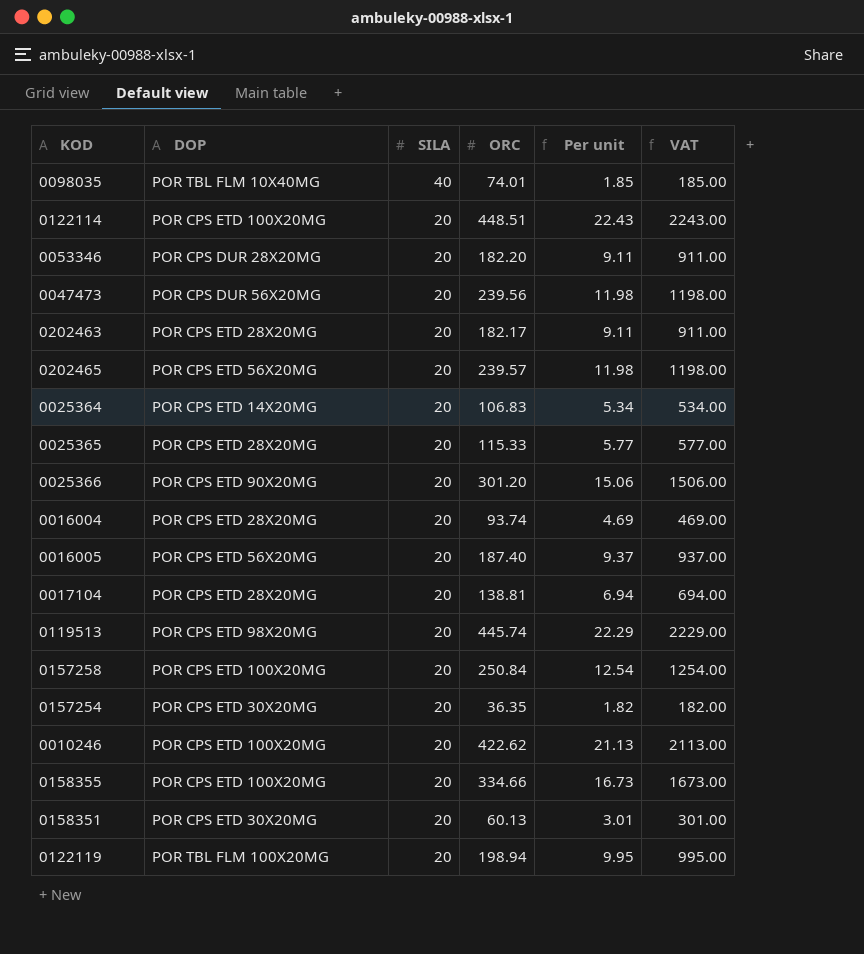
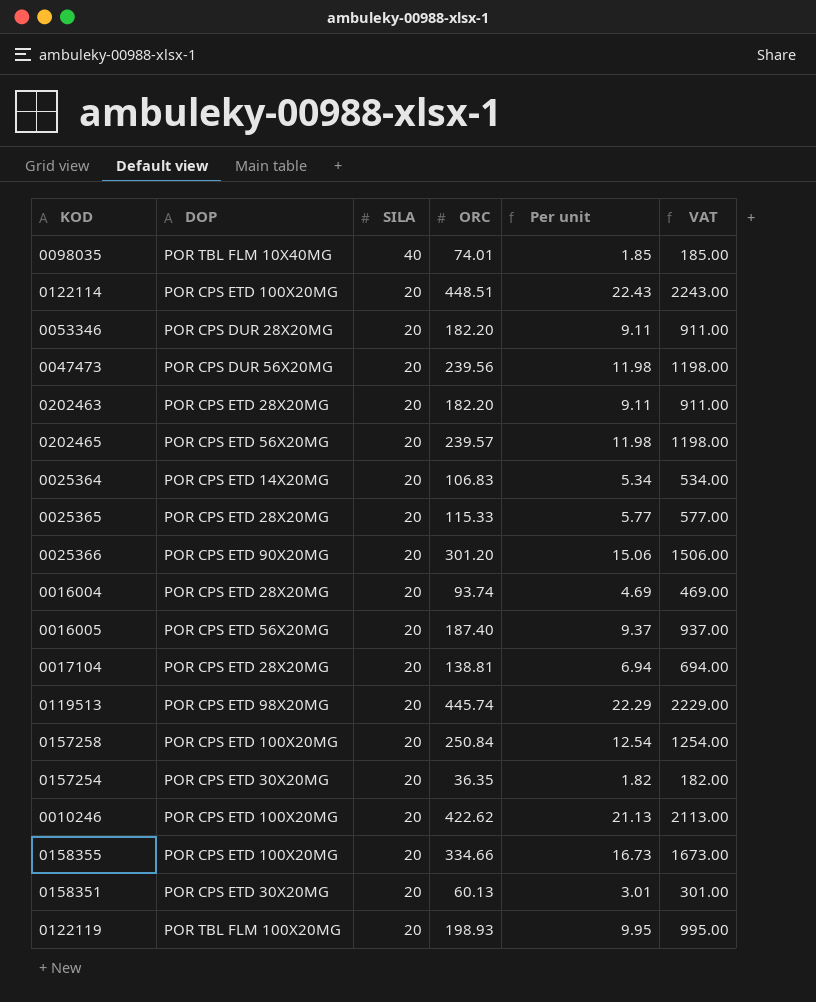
0202463 | ORC: 182.17 -> 182.20
0122119 | ORC: 198.94 -> 198.93

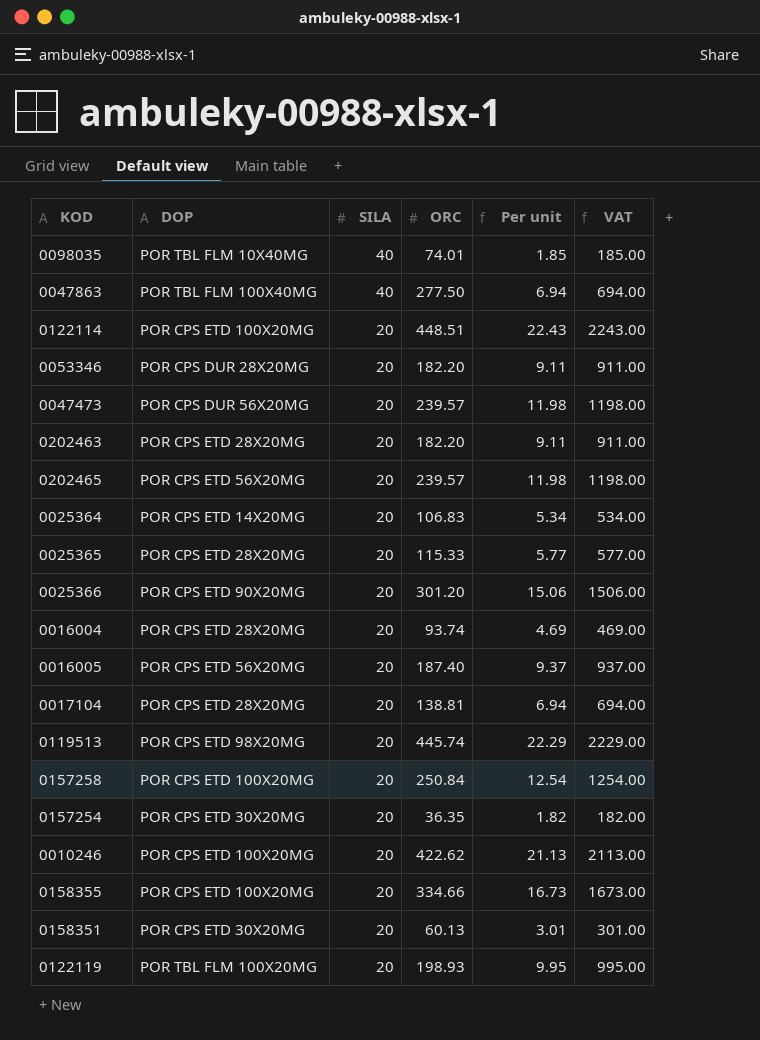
row 0047863: none -> POR TBL FLM 100X40MG | 40 | 277.50 | 6.94 | 694.00
0047473 | ORC: 239.56 -> 239.57

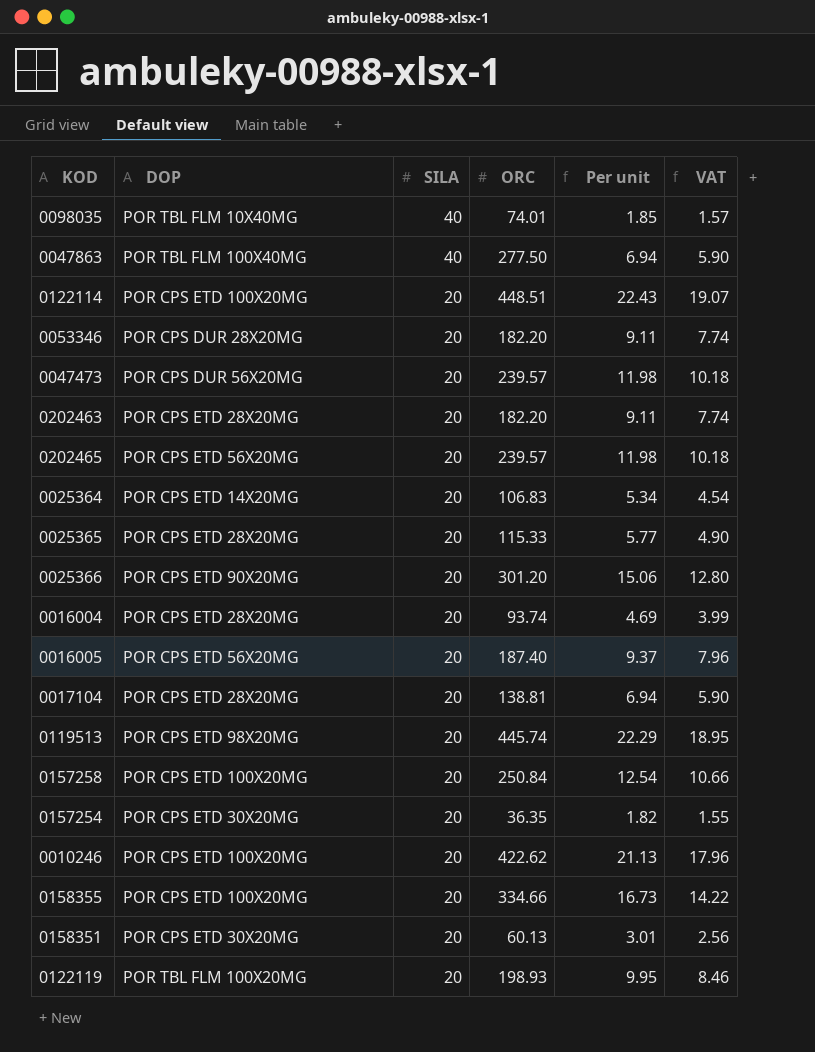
column VAT | formula: [Per unit] * 100 -> [Per unit] * 0.85

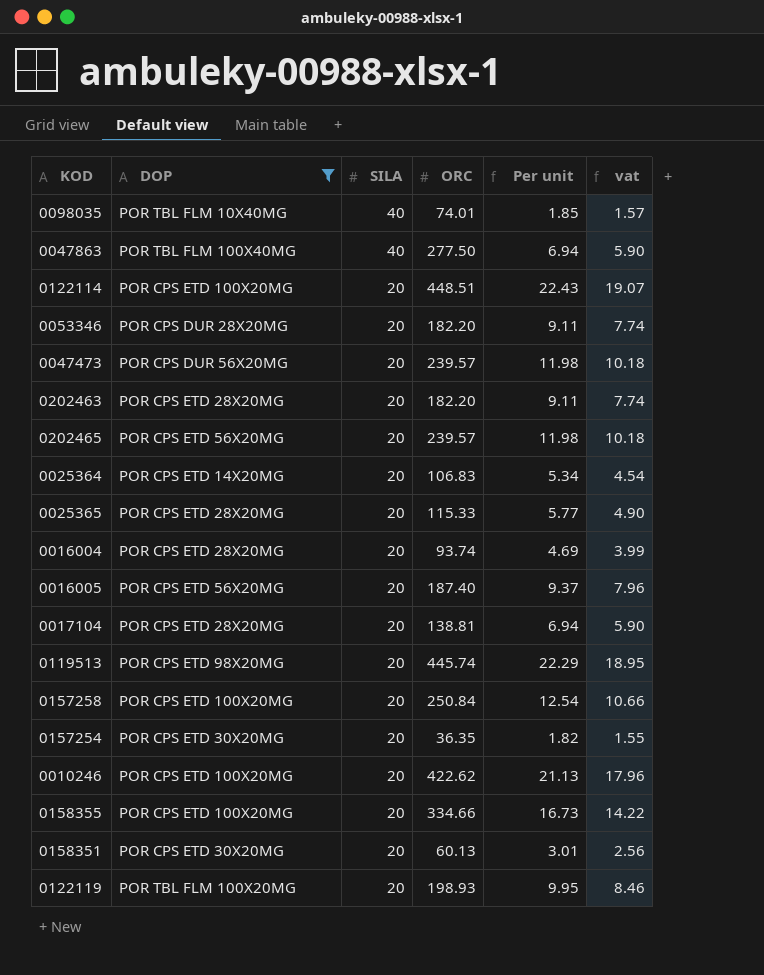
filter: none -> DOP != POR CPS ETD 90X20MG
column name: VAT -> vat

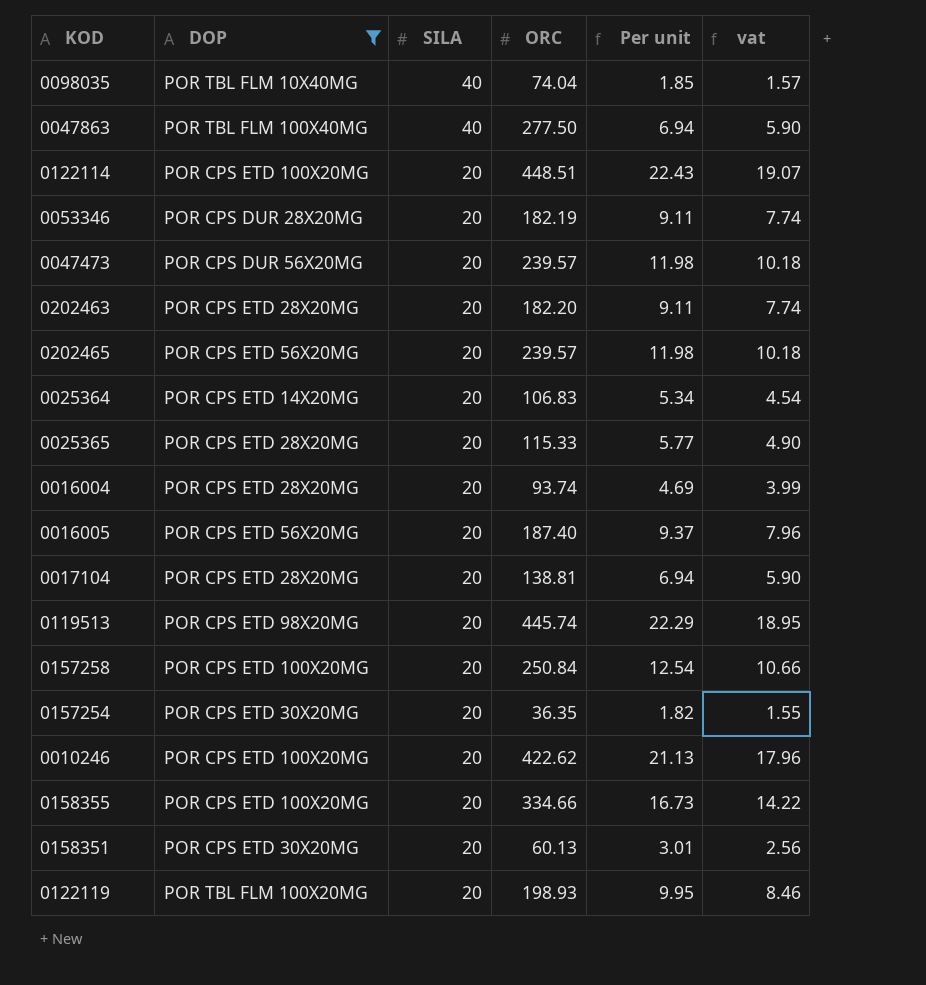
0098035 | ORC: 74.01 -> 74.04
0053346 | ORC: 182.20 -> 182.19

